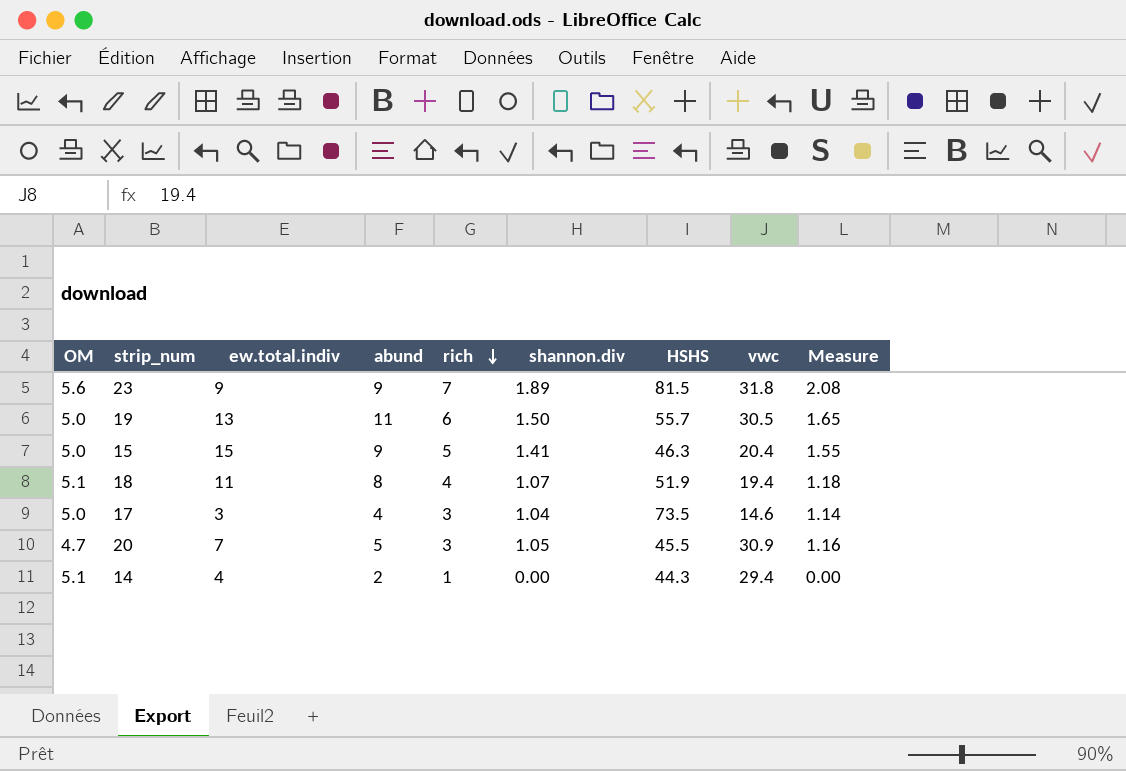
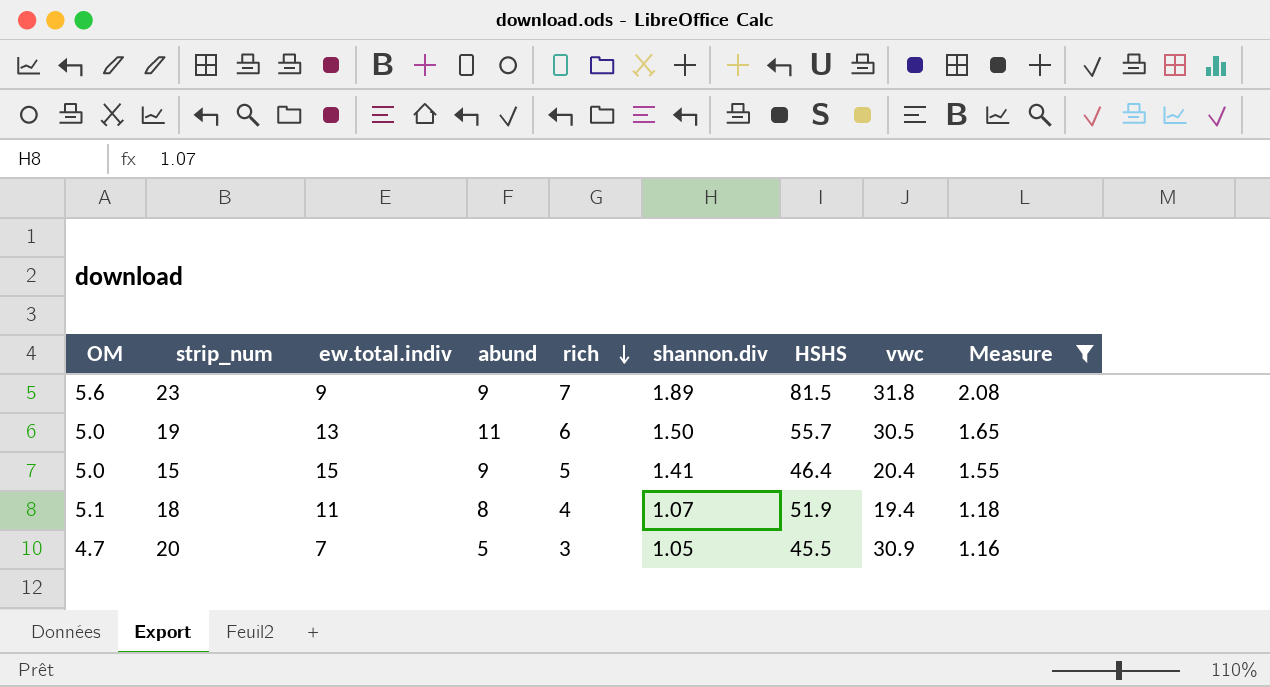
filter: none -> Measure >= 1.16
15 | HSHS: 46.3 -> 46.4

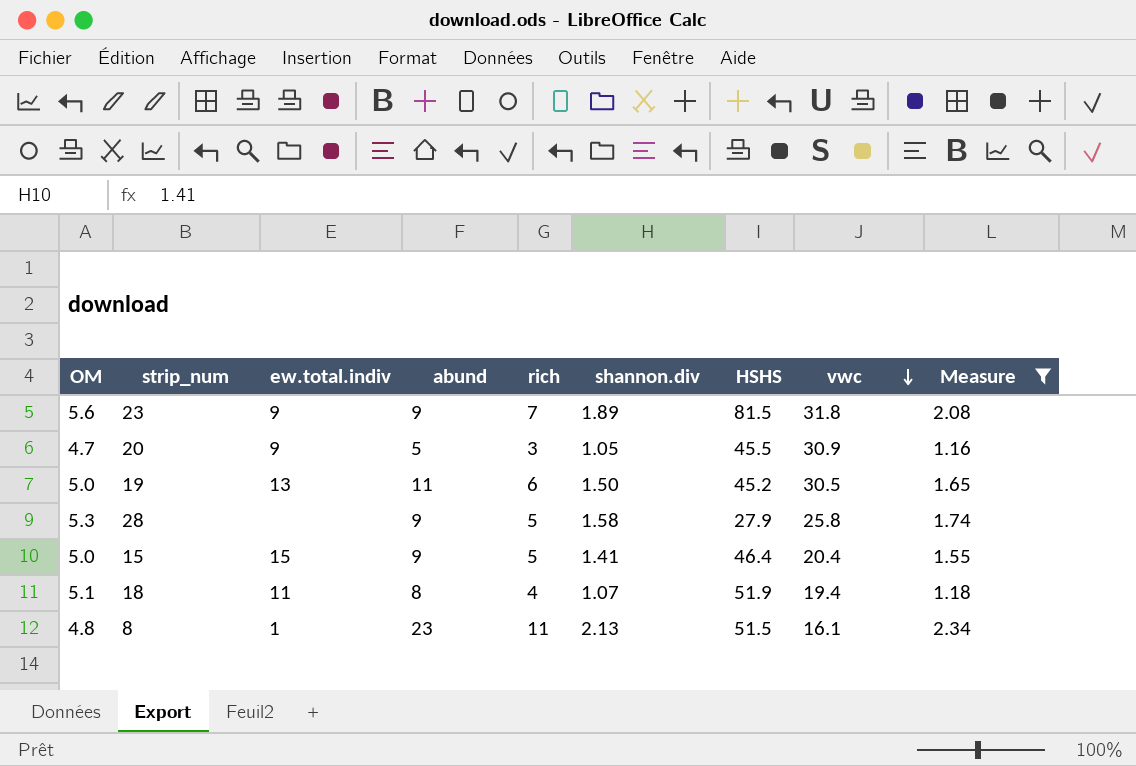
row order: rich descending -> vwc descending
20 | ew.total.indiv: 7 -> 9
19 | HSHS: 55.7 -> 45.2
row 28: none -> 5.3 | none | 9 | 5 | 1.58 | 27.9 | 25.8 | 1.74
row 8: none -> 4.8 | 1 | 23 | 11 | 2.13 | 51.5 | 16.1 | 2.34

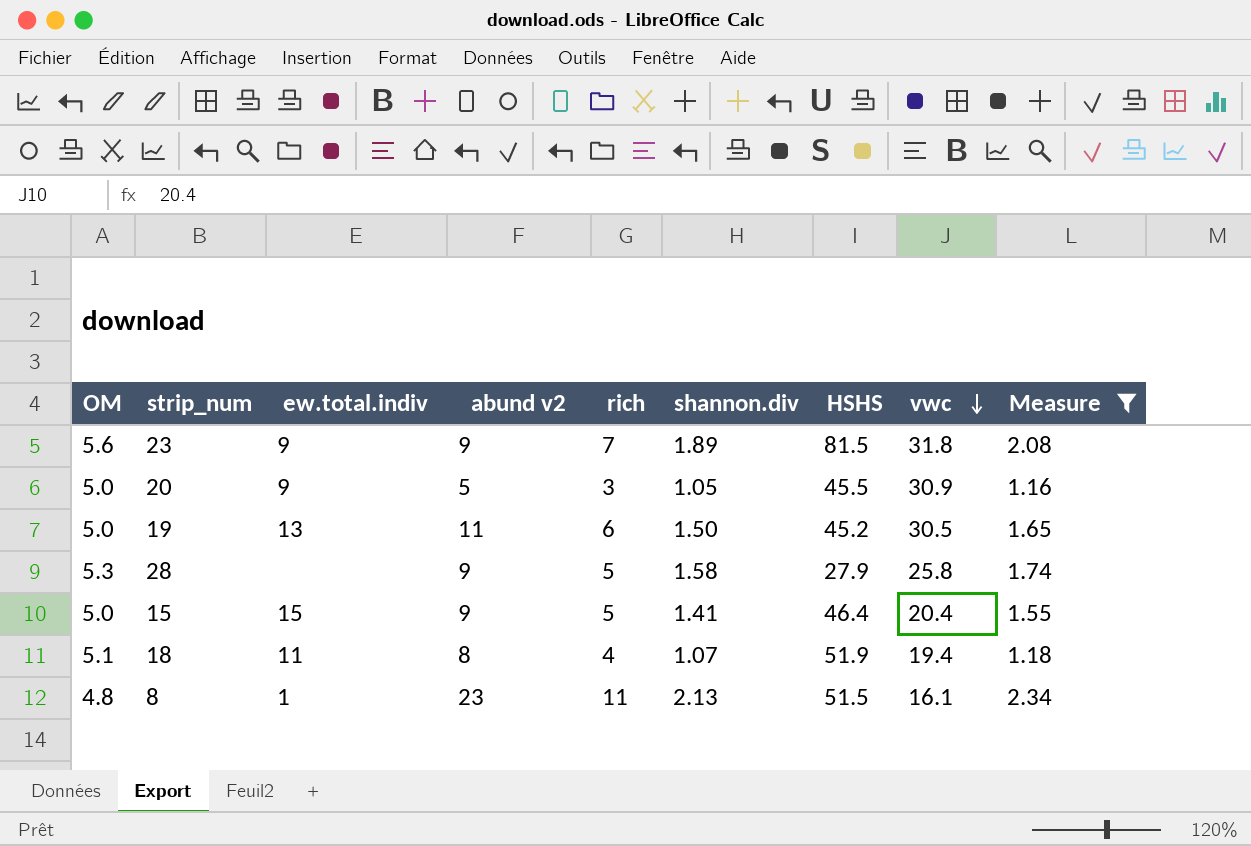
column name: abund -> abund v2
20 | OM: 4.7 -> 5.0

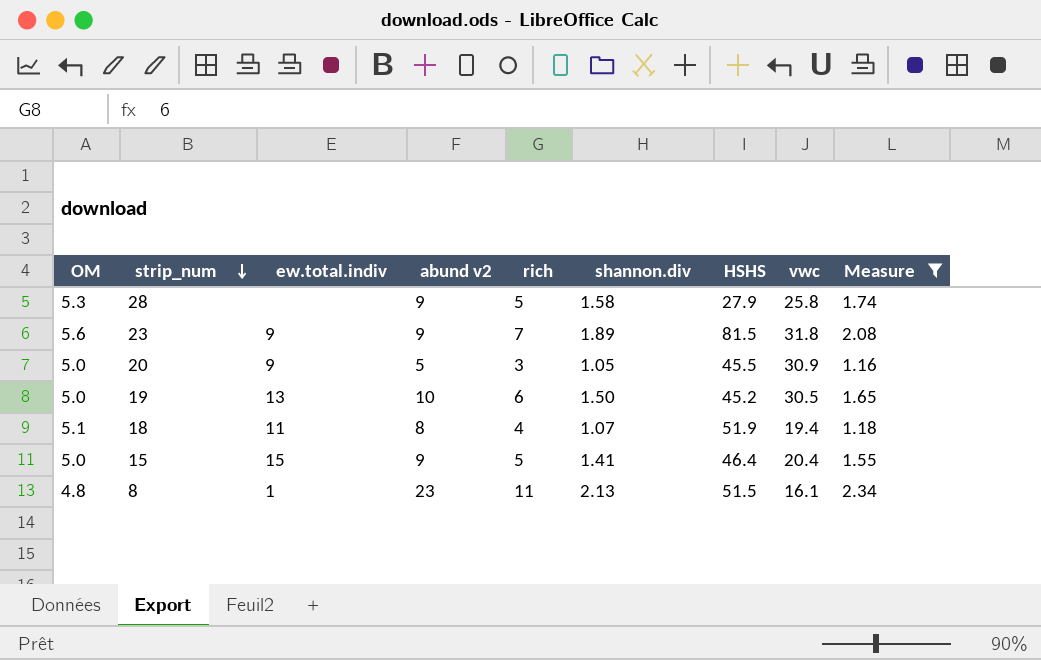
row order: vwc descending -> strip_num descending
19 | abund v2: 11 -> 10

